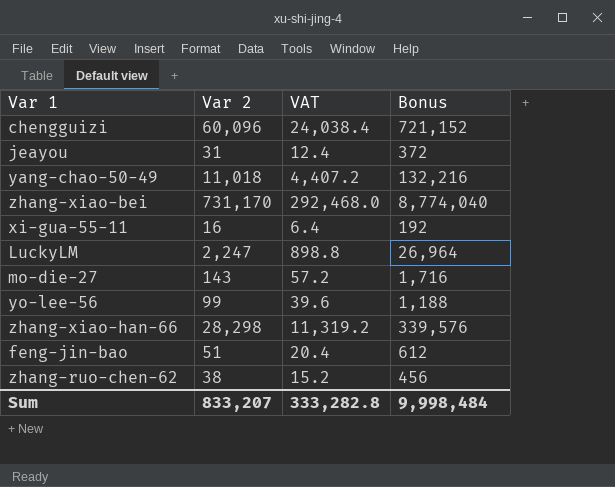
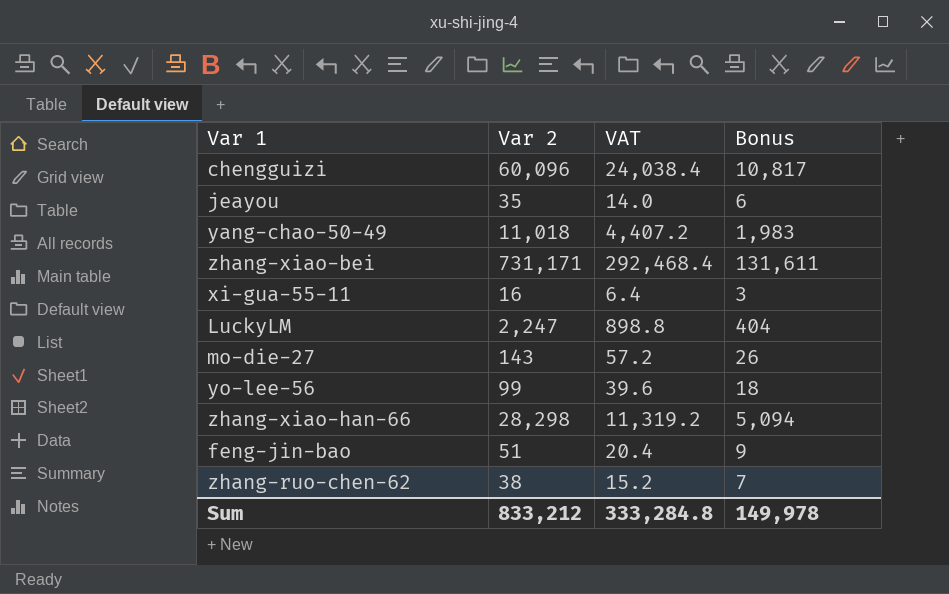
column Bonus | formula: [Var 2] * 12 -> [Var 2] * 0.18
jeayou | Var 2: 31 -> 35
jeayou | VAT: 12.4 -> 14.0
zhang-xiao-bei | Var 2: 731,170 -> 731,171
zhang-xiao-bei | VAT: 292,468.0 -> 292,468.4
Sum | Var 2: 833,207 -> 833,212
Sum | VAT: 333,282.8 -> 333,284.8
Sum | Bonus: 9,998,484 -> 149,978

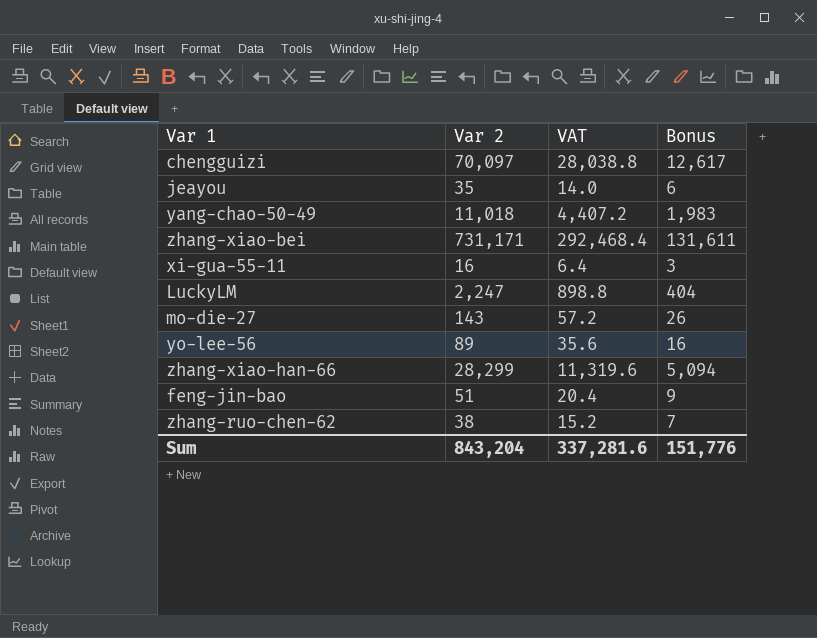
chengguizi | Var 2: 60,096 -> 70,097
chengguizi | VAT: 24,038.4 -> 28,038.8
chengguizi | Bonus: 10,817 -> 12,617
yo-lee-56 | Var 2: 99 -> 89
yo-lee-56 | VAT: 39.6 -> 35.6
yo-lee-56 | Bonus: 18 -> 16
zhang-xiao-han-66 | Var 2: 28,298 -> 28,299
zhang-xiao-han-66 | VAT: 11,319.2 -> 11,319.6
Sum | Var 2: 833,212 -> 843,204
Sum | VAT: 333,284.8 -> 337,281.6
Sum | Bonus: 149,978 -> 151,776

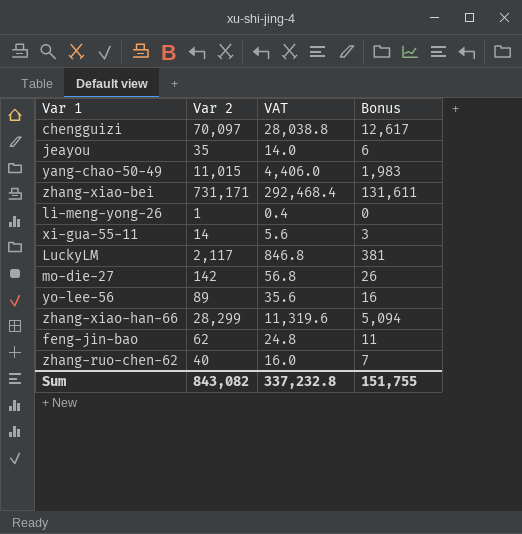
yang-chao-50-49 | Var 2: 11,018 -> 11,015
yang-chao-50-49 | VAT: 4,407.2 -> 4,406.0
row li-meng-yong-26: none -> 1 | 0.4 | 0
xi-gua-55-11 | Var 2: 16 -> 14
xi-gua-55-11 | VAT: 6.4 -> 5.6
LuckyLM | Var 2: 2,247 -> 2,117
LuckyLM | VAT: 898.8 -> 846.8
LuckyLM | Bonus: 404 -> 381
mo-die-27 | Var 2: 143 -> 142
mo-die-27 | VAT: 57.2 -> 56.8
feng-jin-bao | Var 2: 51 -> 62
feng-jin-bao | VAT: 20.4 -> 24.8
feng-jin-bao | Bonus: 9 -> 11
zhang-ruo-chen-62 | Var 2: 38 -> 40
zhang-ruo-chen-62 | VAT: 15.2 -> 16.0
Sum | Var 2: 843,204 -> 843,082
Sum | VAT: 337,281.6 -> 337,232.8
Sum | Bonus: 151,776 -> 151,755

